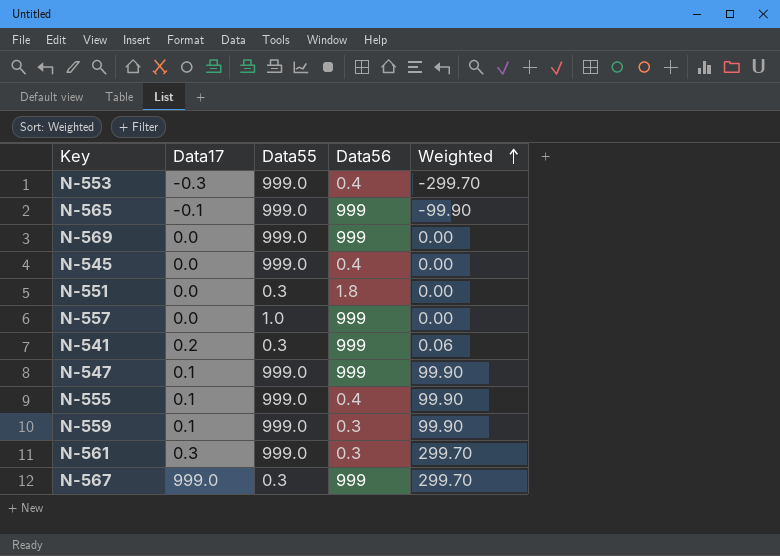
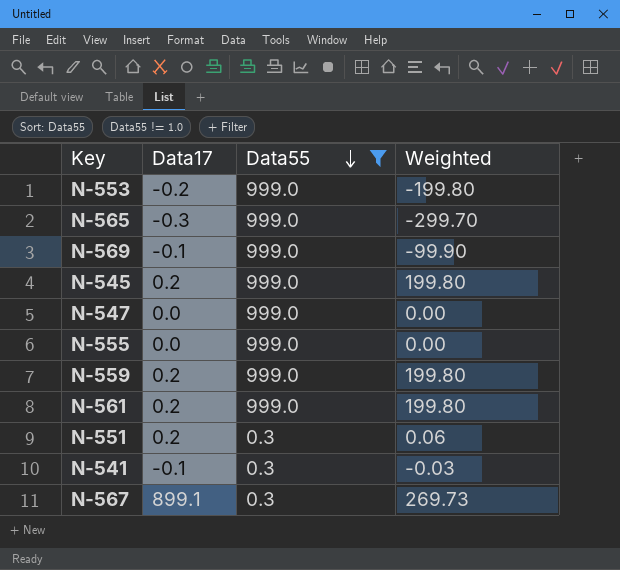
filter: none -> Data55 != 1.0
row order: Weighted ascending -> Data55 descending
column Data56 | position: 4 -> none
N-553 | Data17: -0.3 -> -0.2
N-553 | Weighted: -299.70 -> -199.80
N-565 | Data17: -0.1 -> -0.3
N-565 | Weighted: -99.90 -> -299.70
N-569 | Data17: 0.0 -> -0.1
N-569 | Weighted: 0.00 -> -99.90
N-545 | Data17: 0.0 -> 0.2
N-545 | Weighted: 0.00 -> 199.80
N-547 | Data17: 0.1 -> 0.0
N-547 | Weighted: 99.90 -> 0.00
N-555 | Data17: 0.1 -> 0.0
N-555 | Weighted: 99.90 -> 0.00
N-559 | Data17: 0.1 -> 0.2
N-559 | Weighted: 99.90 -> 199.80
N-561 | Data17: 0.3 -> 0.2
N-561 | Weighted: 299.70 -> 199.80
N-551 | Data17: 0.0 -> 0.2
N-551 | Weighted: 0.00 -> 0.06
N-541 | Data17: 0.2 -> -0.1
N-541 | Weighted: 0.06 -> -0.03
N-567 | Data17: 999.0 -> 899.1
N-567 | Weighted: 299.70 -> 269.73

